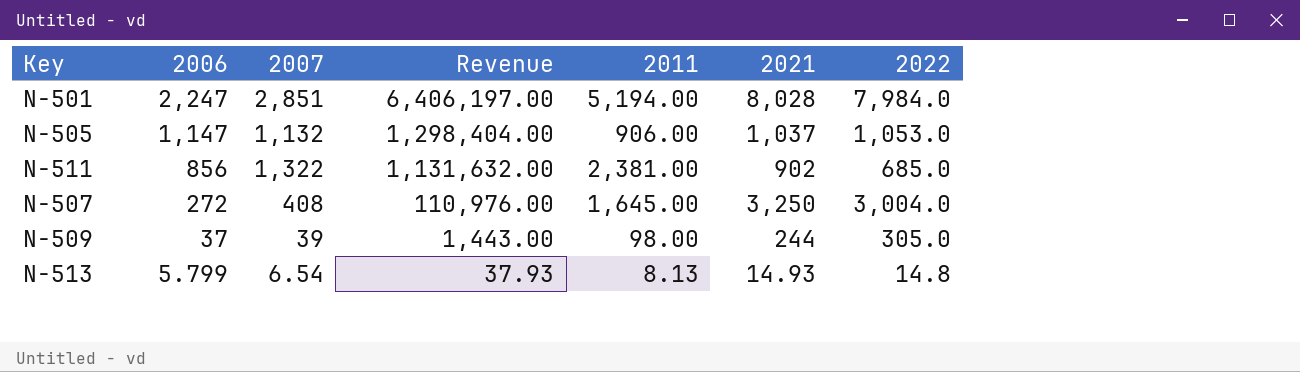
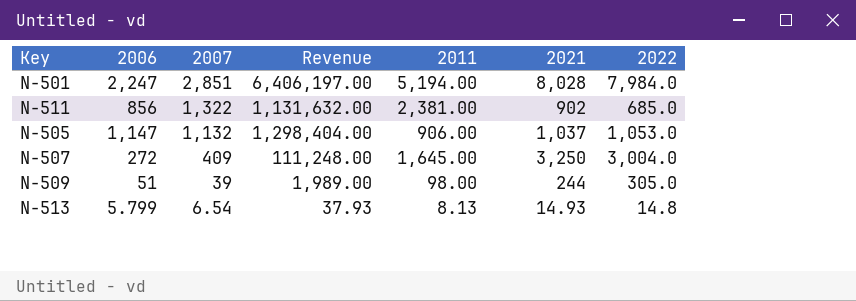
row order: 2006 descending -> 2007 descending
N-507 | 2007: 408 -> 409
N-507 | Revenue: 110,976.00 -> 111,248.00
N-509 | 2006: 37 -> 51
N-509 | Revenue: 1,443.00 -> 1,989.00

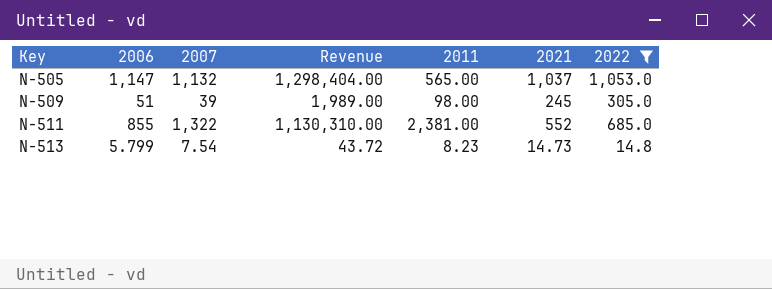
filter: none -> 2022 <= 1,053.0
row order: 2007 descending -> Key ascending
N-505 | 2011: 906.00 -> 565.00
N-509 | 2021: 244 -> 245
N-511 | 2006: 856 -> 855
N-511 | Revenue: 1,131,632.00 -> 1,130,310.00
N-511 | 2021: 902 -> 552
N-513 | 2007: 6.54 -> 7.54
N-513 | Revenue: 37.93 -> 43.72
N-513 | 2011: 8.13 -> 8.23
N-513 | 2021: 14.93 -> 14.73

